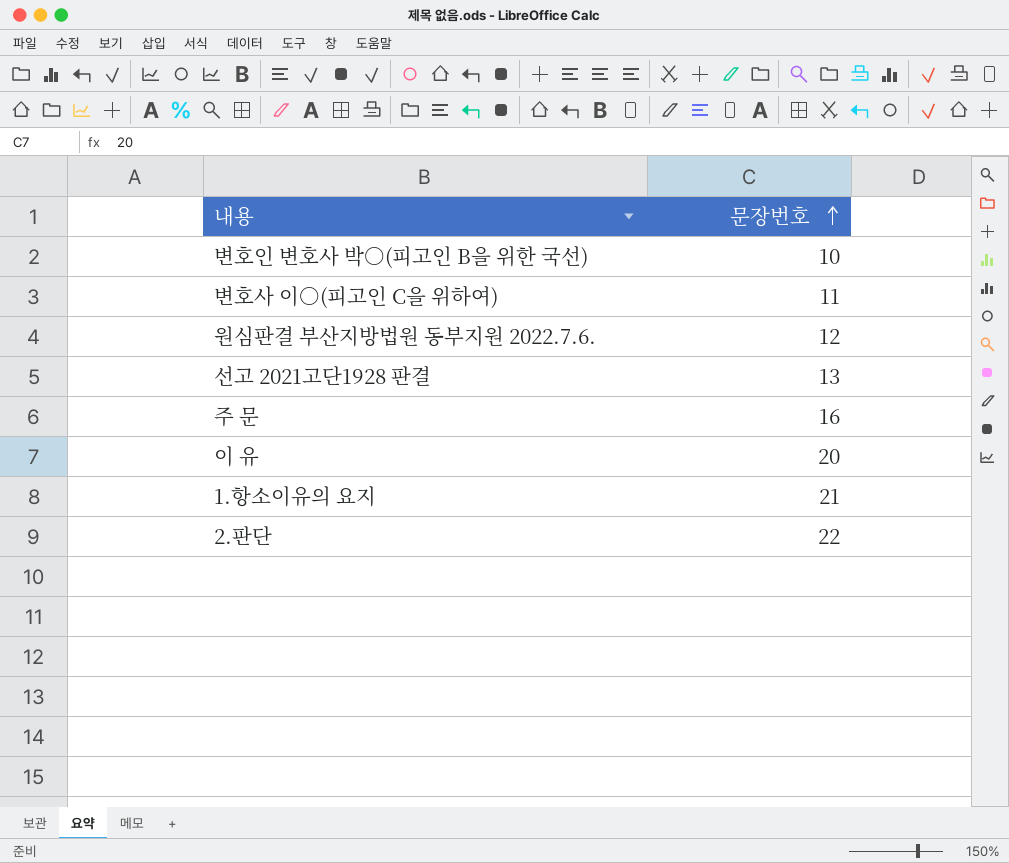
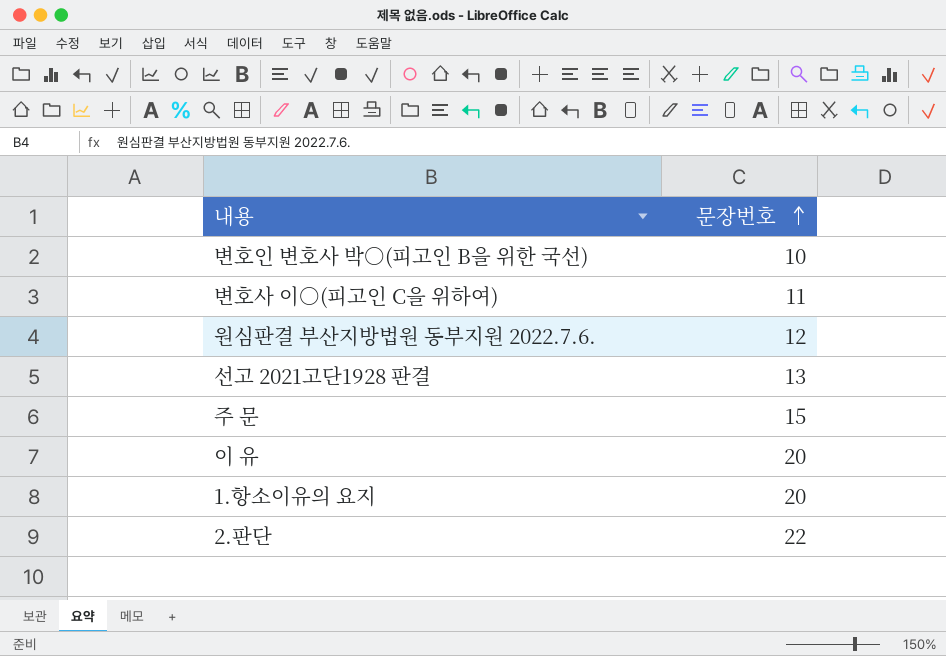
주 문 | 문장번호: 16 -> 15
1.항소이유의 요지 | 문장번호: 21 -> 20

